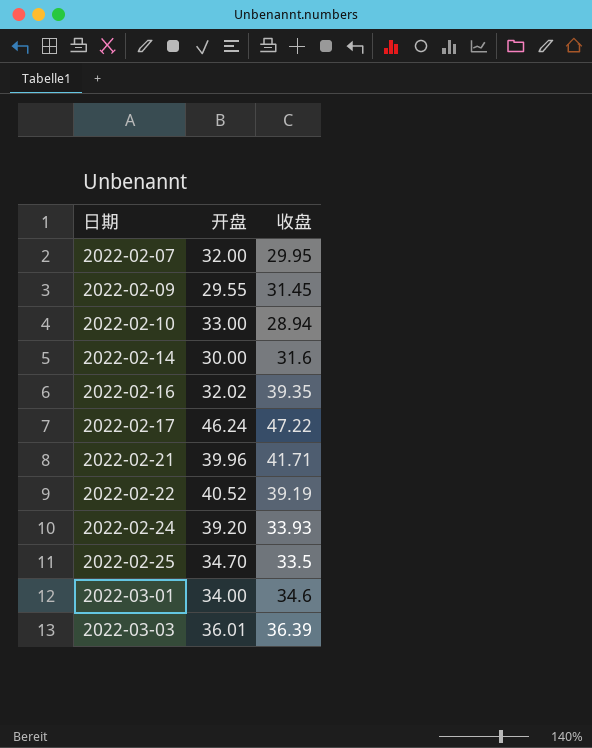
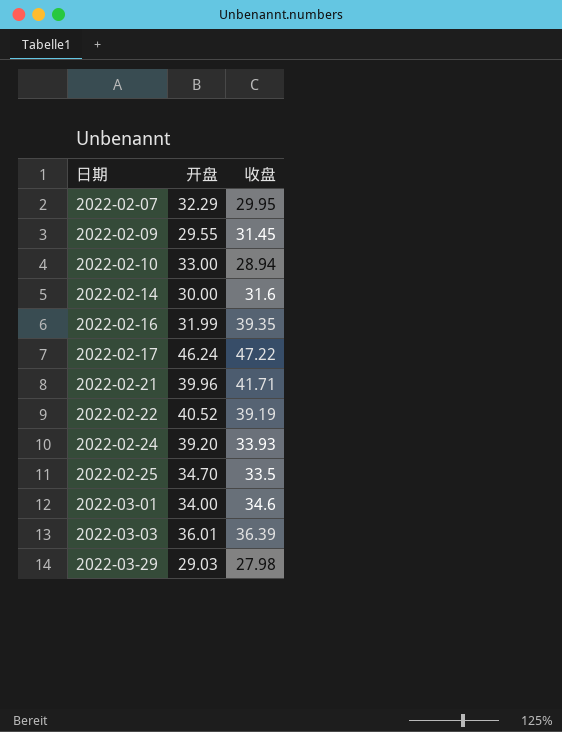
2022-02-07 | 开盘: 32.00 -> 32.29
2022-02-16 | 开盘: 32.02 -> 31.99
row 2022-03-29: none -> 29.03 | 27.98

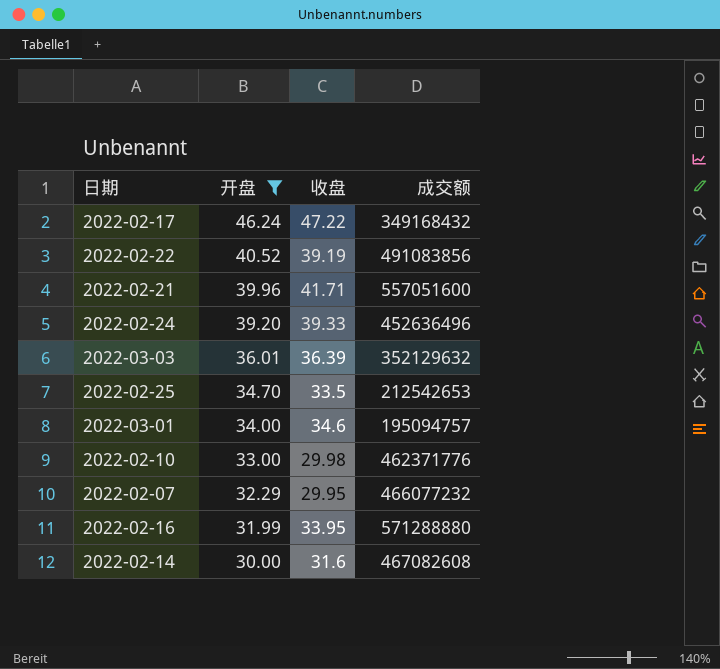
filter: none -> 开盘 >= 30.00
row order: 日期 ascending -> 开盘 descending
column 成交额 | position: none -> 4
2022-02-24 | 收盘: 33.93 -> 39.33
2022-02-10 | 收盘: 28.94 -> 29.98
2022-02-16 | 收盘: 39.35 -> 33.95

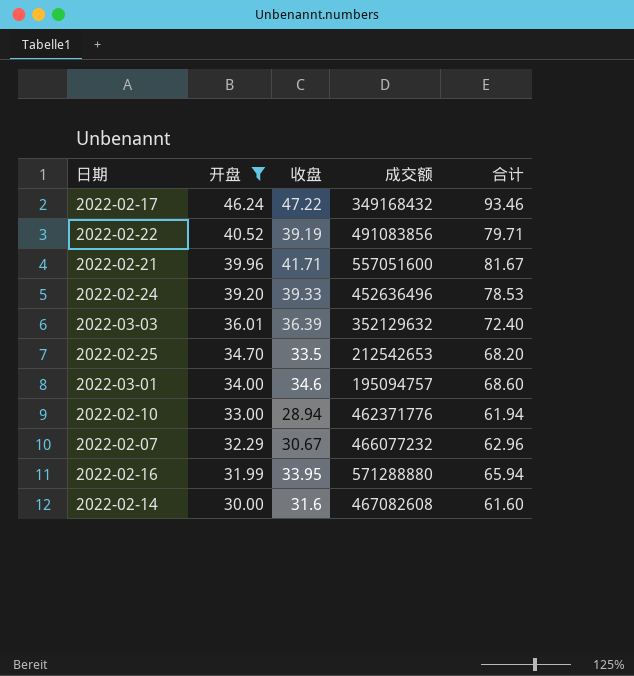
column 合计 | formula: none -> [开盘] + [收盘]
2022-02-10 | 收盘: 29.98 -> 28.94
2022-02-07 | 收盘: 29.95 -> 30.67

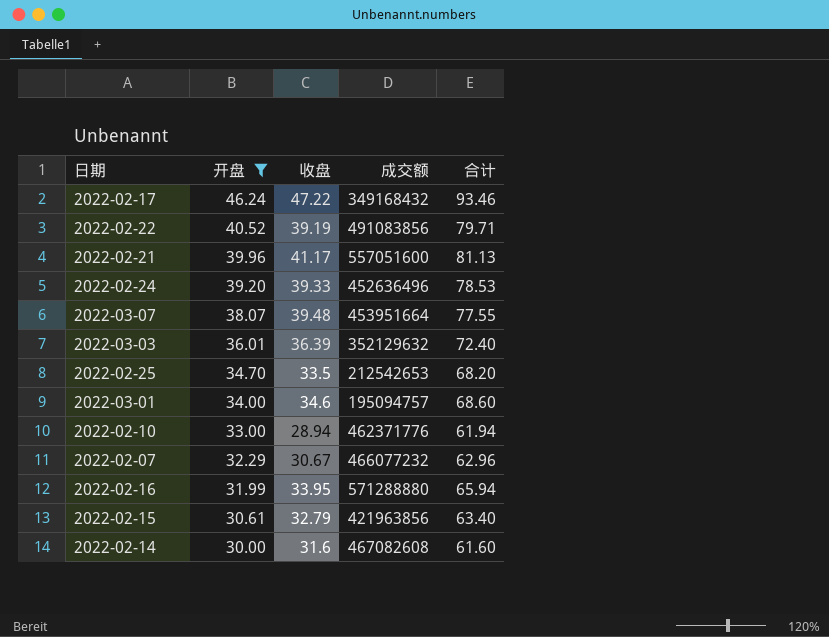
2022-02-21 | 收盘: 41.71 -> 41.17
2022-02-21 | 合计: 81.67 -> 81.13
row 2022-03-07: none -> 38.07 | 39.48 | 453951664 | 77.55
row 2022-02-15: none -> 30.61 | 32.79 | 421963856 | 63.40

